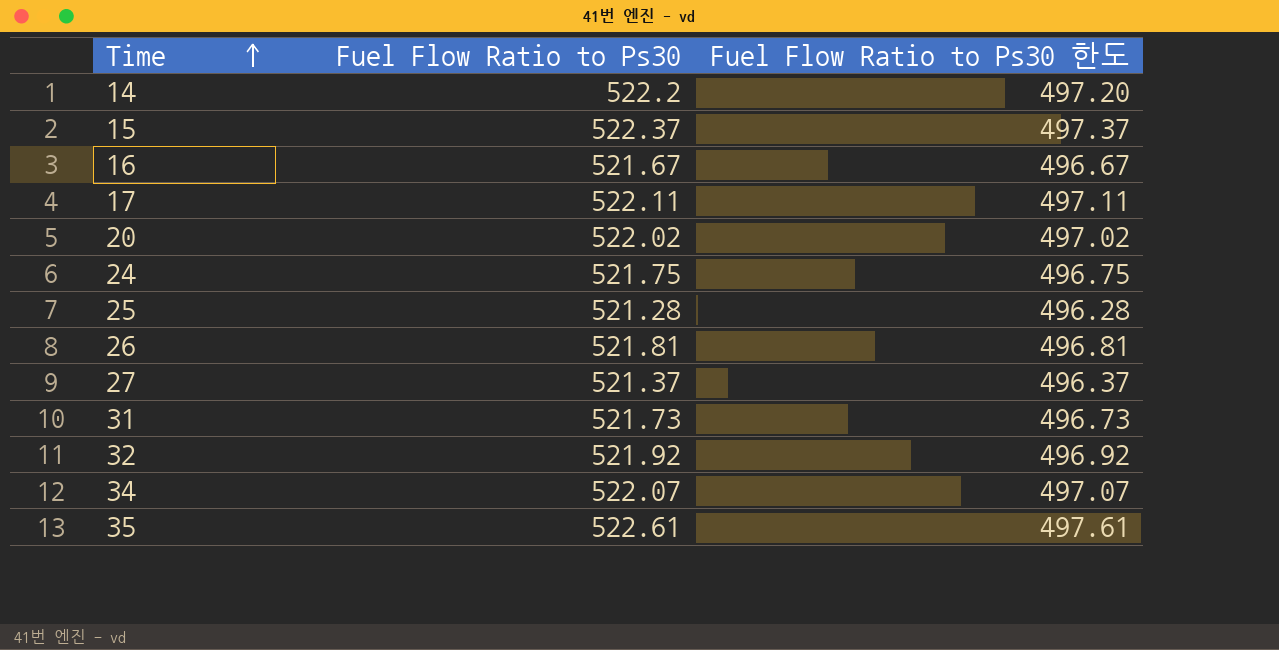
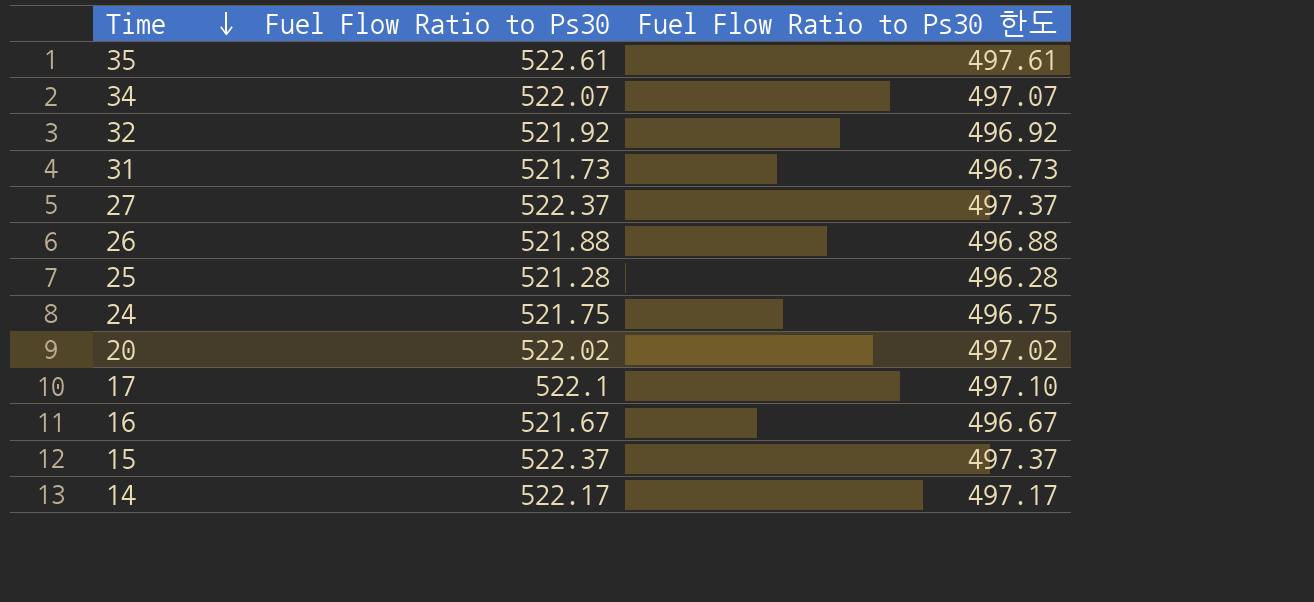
row order: Time ascending -> Time descending
27 | Fuel Flow Ratio to Ps30: 521.37 -> 522.37
27 | Fuel Flow Ratio to Ps30 한도: 496.37 -> 497.37
26 | Fuel Flow Ratio to Ps30: 521.81 -> 521.88
26 | Fuel Flow Ratio to Ps30 한도: 496.81 -> 496.88
17 | Fuel Flow Ratio to Ps30: 522.11 -> 522.1
17 | Fuel Flow Ratio to Ps30 한도: 497.11 -> 497.10
14 | Fuel Flow Ratio to Ps30: 522.2 -> 522.17
14 | Fuel Flow Ratio to Ps30 한도: 497.20 -> 497.17

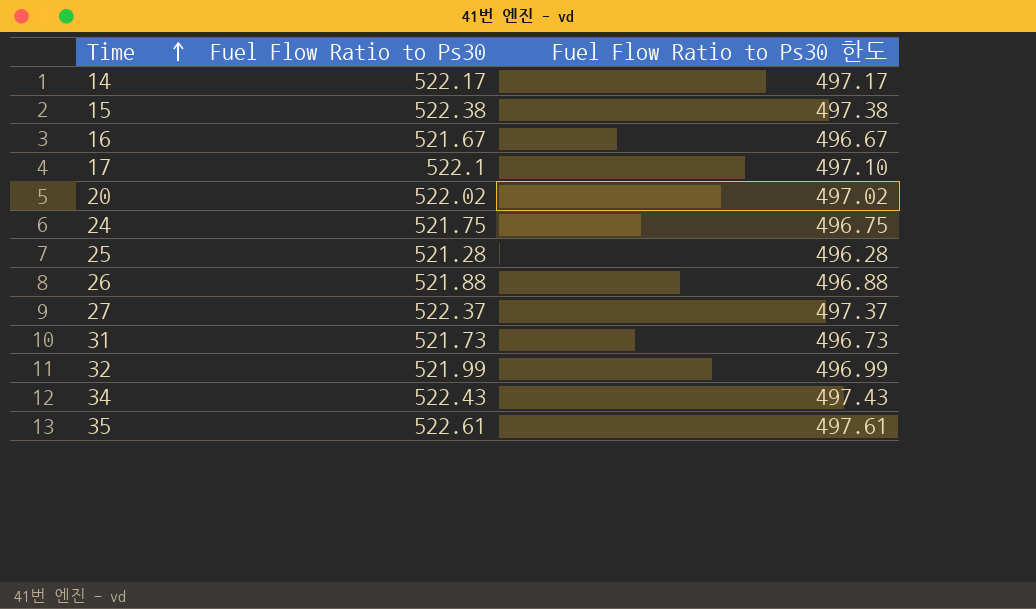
row order: Time descending -> Time ascending
15 | Fuel Flow Ratio to Ps30: 522.37 -> 522.38
15 | Fuel Flow Ratio to Ps30 한도: 497.37 -> 497.38
32 | Fuel Flow Ratio to Ps30: 521.92 -> 521.99
32 | Fuel Flow Ratio to Ps30 한도: 496.92 -> 496.99
34 | Fuel Flow Ratio to Ps30: 522.07 -> 522.43
34 | Fuel Flow Ratio to Ps30 한도: 497.07 -> 497.43

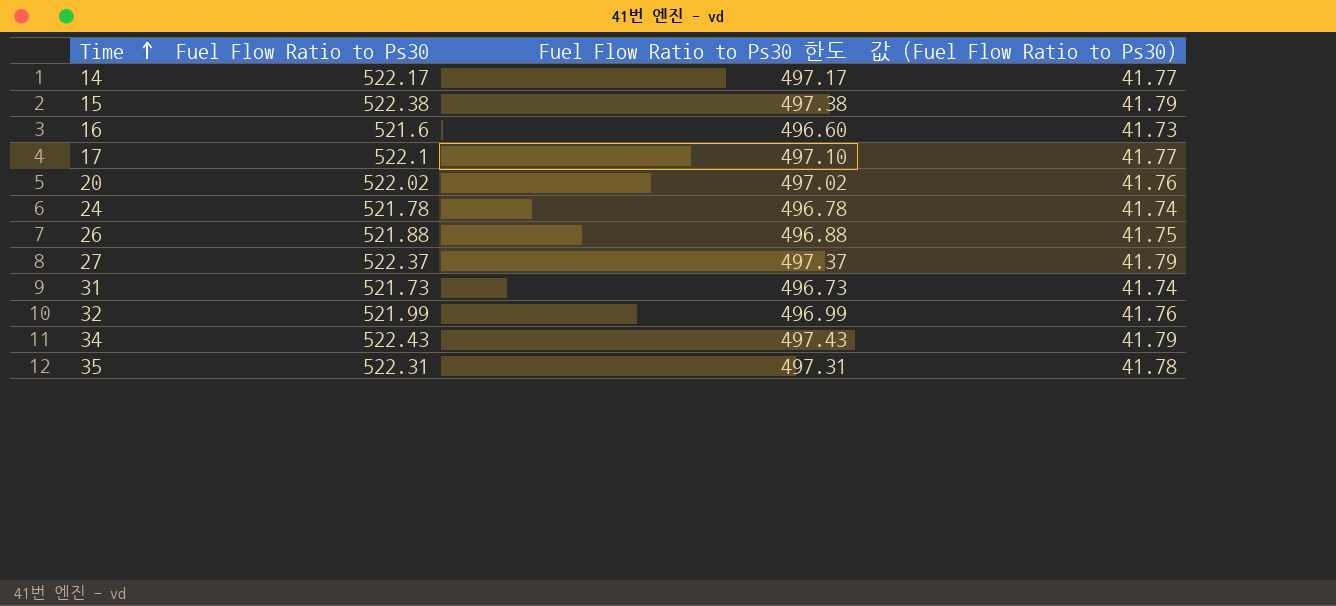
column 값 (Fuel Flow Ratio to Ps30) | formula: none -> [Fuel Flow Ratio to Ps30] * 0.08
row 25: 521.28 | 496.28 -> none
16 | Fuel Flow Ratio to Ps30: 521.67 -> 521.6
16 | Fuel Flow Ratio to Ps30 한도: 496.67 -> 496.60
24 | Fuel Flow Ratio to Ps30: 521.75 -> 521.78
24 | Fuel Flow Ratio to Ps30 한도: 496.75 -> 496.78
35 | Fuel Flow Ratio to Ps30: 522.61 -> 522.31
35 | Fuel Flow Ratio to Ps30 한도: 497.61 -> 497.31

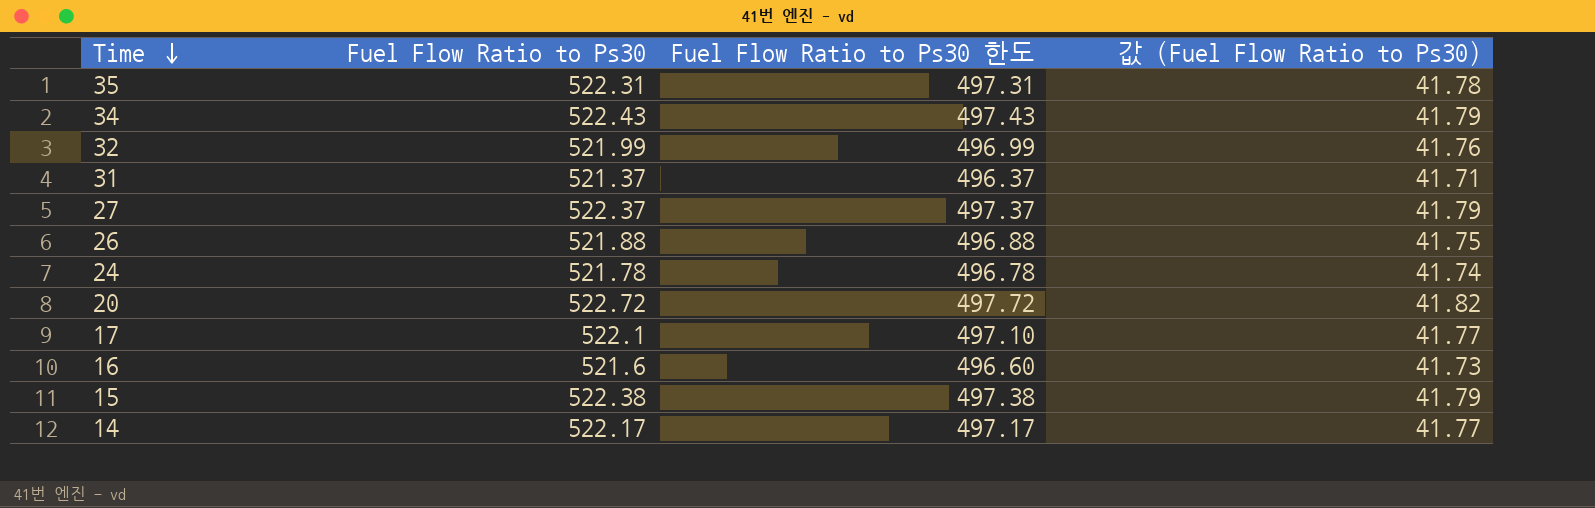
row order: Time ascending -> Time descending
31 | Fuel Flow Ratio to Ps30: 521.73 -> 521.37
31 | Fuel Flow Ratio to Ps30 한도: 496.73 -> 496.37
31 | 값 (Fuel Flow Ratio to Ps30): 41.74 -> 41.71
20 | Fuel Flow Ratio to Ps30: 522.02 -> 522.72
20 | Fuel Flow Ratio to Ps30 한도: 497.02 -> 497.72
20 | 값 (Fuel Flow Ratio to Ps30): 41.76 -> 41.82

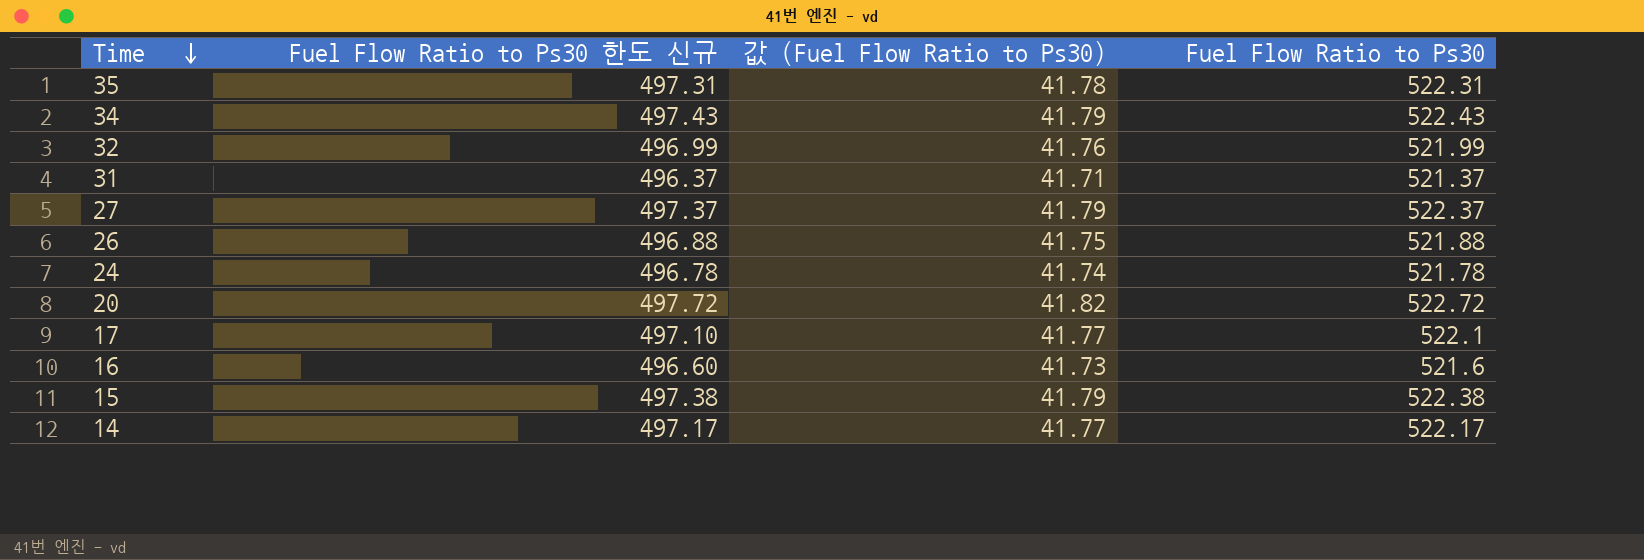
column name: Fuel Flow Ratio to Ps30 한도 -> Fuel Flow Ratio to Ps30 한도 신규
column Fuel Flow Ratio to Ps30 | position: 2 -> 4

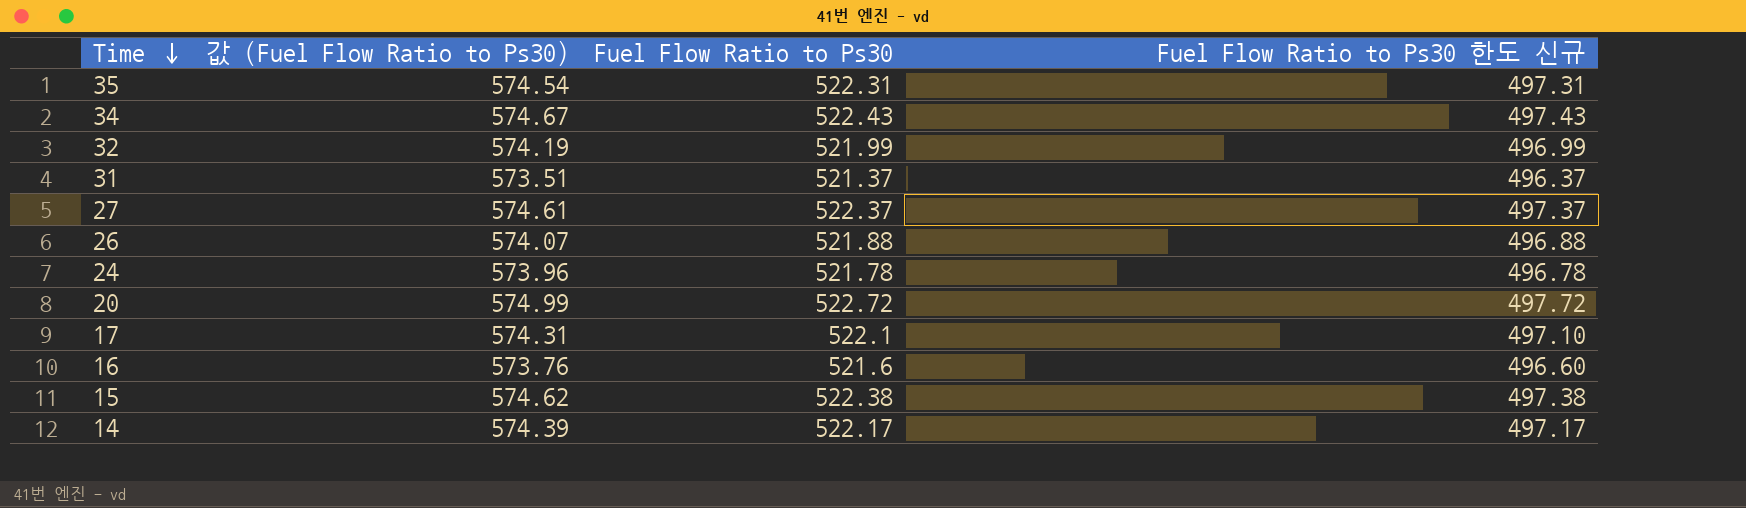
column 값 (Fuel Flow Ratio to Ps30) | formula: [Fuel Flow Ratio to Ps30] * 0.08 -> [Fuel Flow Ratio to Ps30] * 1.1
column Fuel Flow Ratio to Ps30 한도 신규 | position: 2 -> 4

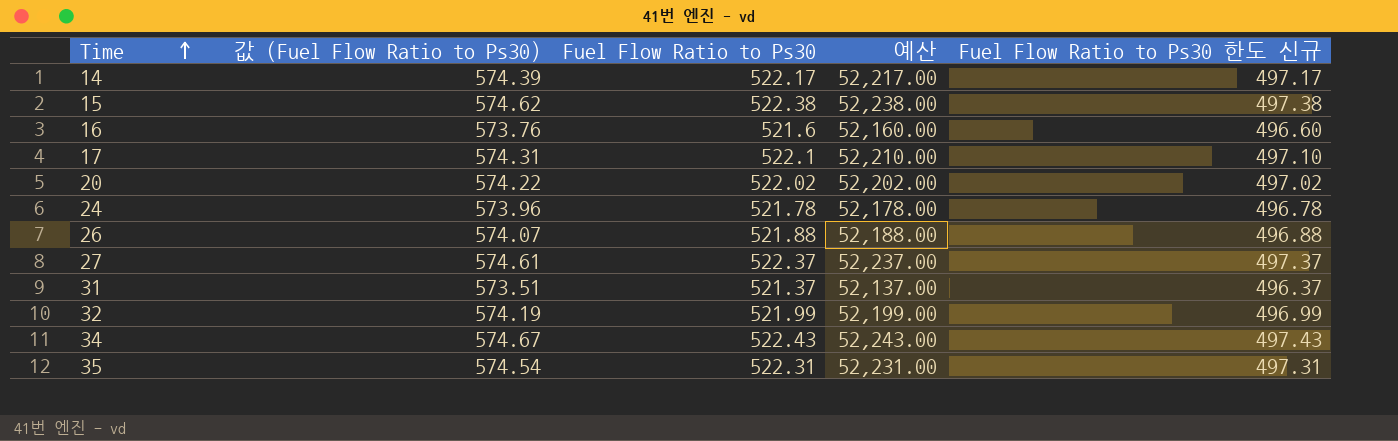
row order: Time descending -> Time ascending
column 예산 | formula: none -> [Fuel Flow Ratio to Ps30] * 100
20 | 값 (Fuel Flow Ratio to Ps30): 574.99 -> 574.22
20 | Fuel Flow Ratio to Ps30: 522.72 -> 522.02
20 | Fuel Flow Ratio to Ps30 한도 신규: 497.72 -> 497.02

